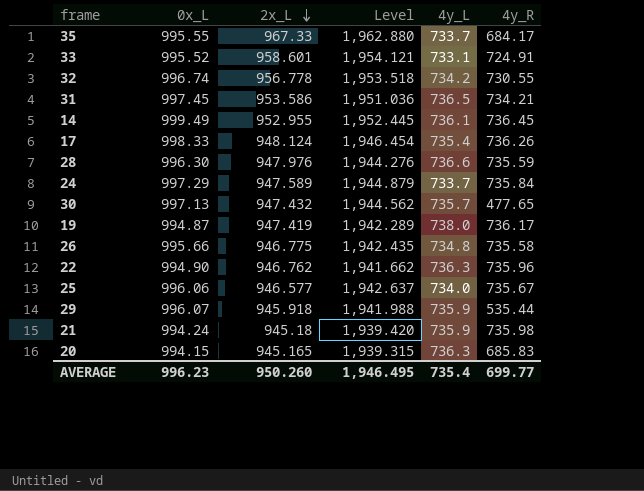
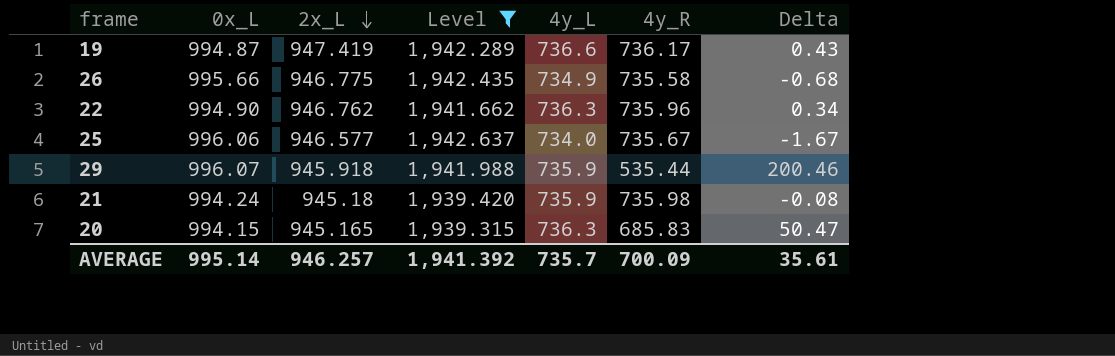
filter: none -> Level <= 1,942.637
column Delta | formula: none -> [4y_L] - [4y_R]
19 | 4y_L: 738.0 -> 736.6
26 | 4y_L: 734.8 -> 734.9
AVERAGE | 0x_L: 996.23 -> 995.14
AVERAGE | 2x_L: 950.260 -> 946.257
AVERAGE | Level: 1,946.495 -> 1,941.392
AVERAGE | 4y_L: 735.4 -> 735.7
AVERAGE | 4y_R: 699.77 -> 700.09

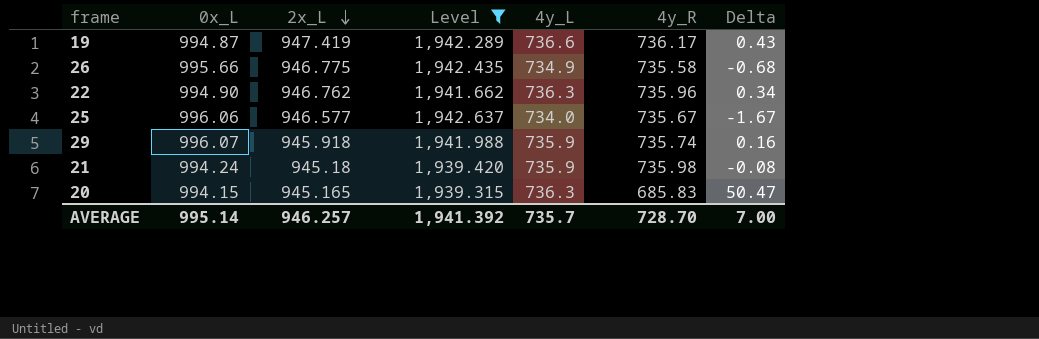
29 | 4y_R: 535.44 -> 735.74
29 | Delta: 200.46 -> 0.16
AVERAGE | 4y_R: 700.09 -> 728.70
AVERAGE | Delta: 35.61 -> 7.00

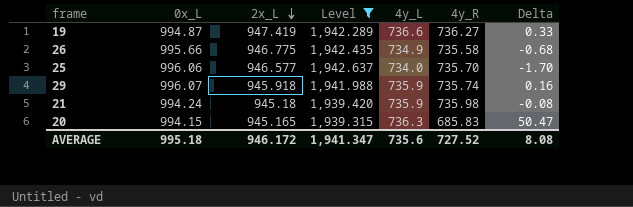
row 22: 994.90 | 946.762 | 1,941.662 | 736.3 | 735.96 | 0.34 -> none
19 | 4y_R: 736.17 -> 736.27
19 | Delta: 0.43 -> 0.33
25 | 4y_R: 735.67 -> 735.70
25 | Delta: -1.67 -> -1.70
AVERAGE | 0x_L: 995.14 -> 995.18
AVERAGE | 2x_L: 946.257 -> 946.172
AVERAGE | Level: 1,941.392 -> 1,941.347
AVERAGE | 4y_L: 735.7 -> 735.6
AVERAGE | 4y_R: 728.70 -> 727.52
AVERAGE | Delta: 7.00 -> 8.08

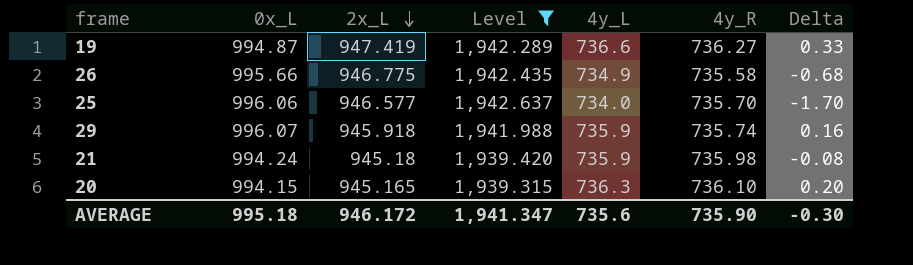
20 | 4y_R: 685.83 -> 736.10
20 | Delta: 50.47 -> 0.20
AVERAGE | 4y_R: 727.52 -> 735.90
AVERAGE | Delta: 8.08 -> -0.30

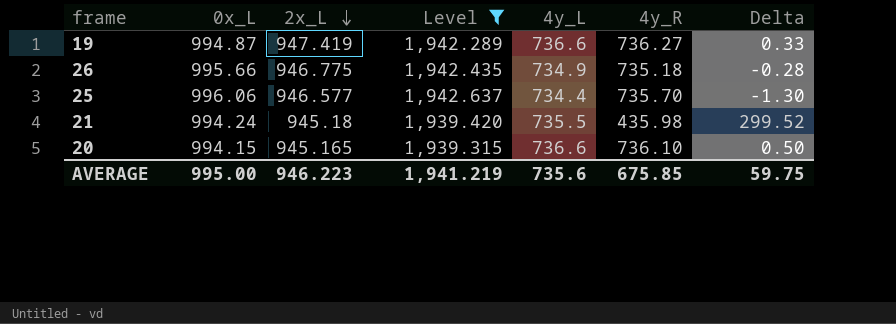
row 29: 996.07 | 945.918 | 1,941.988 | 735.9 | 735.74 | 0.16 -> none
26 | 4y_R: 735.58 -> 735.18
26 | Delta: -0.68 -> -0.28
25 | 4y_L: 734.0 -> 734.4
25 | Delta: -1.70 -> -1.30
21 | 4y_L: 735.9 -> 735.5
21 | 4y_R: 735.98 -> 435.98
21 | Delta: -0.08 -> 299.52
20 | 4y_L: 736.3 -> 736.6
20 | Delta: 0.20 -> 0.50
AVERAGE | 0x_L: 995.18 -> 995.00
AVERAGE | 2x_L: 946.172 -> 946.223
AVERAGE | Level: 1,941.347 -> 1,941.219
AVERAGE | 4y_R: 735.90 -> 675.85
AVERAGE | Delta: -0.30 -> 59.75

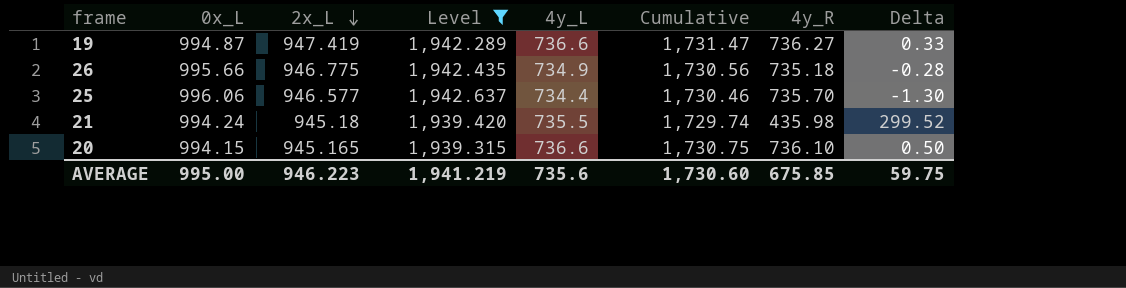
column Cumulative | formula: none -> [0x_L] + [4y_L]

